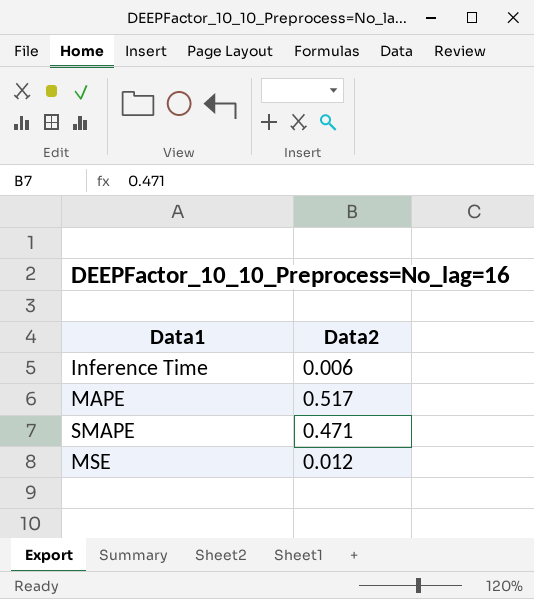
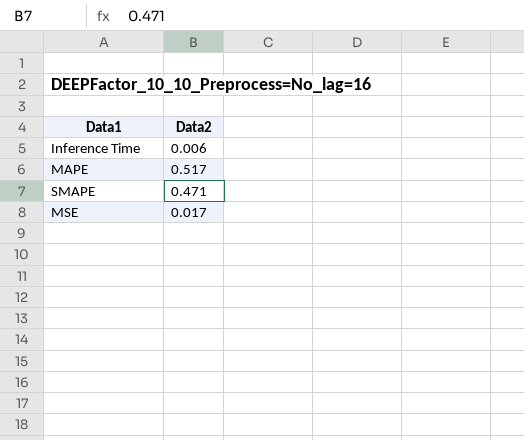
MSE | Data2: 0.012 -> 0.017

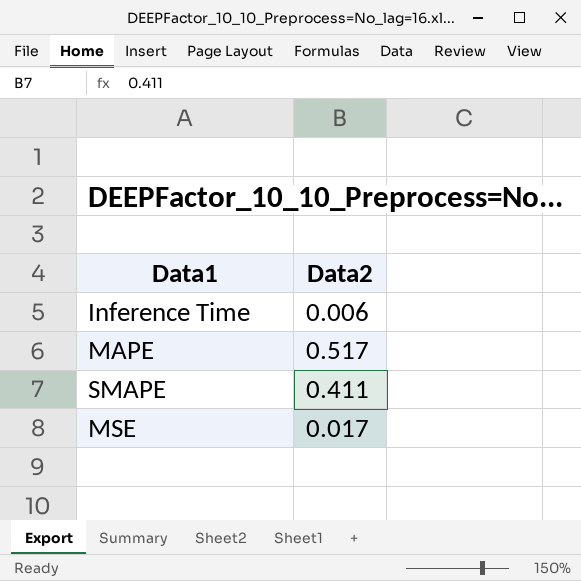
SMAPE | Data2: 0.471 -> 0.411

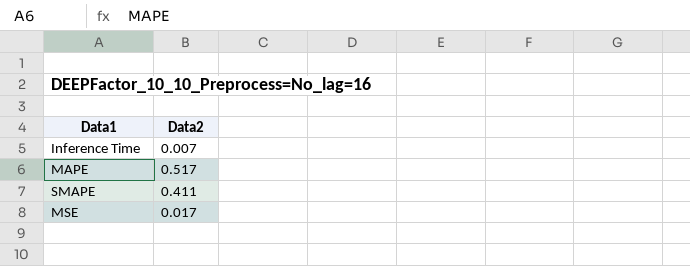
Inference Time | Data2: 0.006 -> 0.007

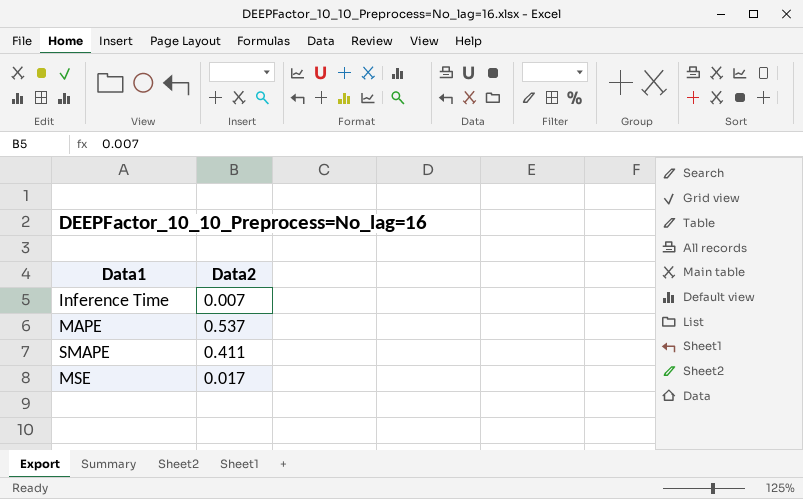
MAPE | Data2: 0.517 -> 0.537

